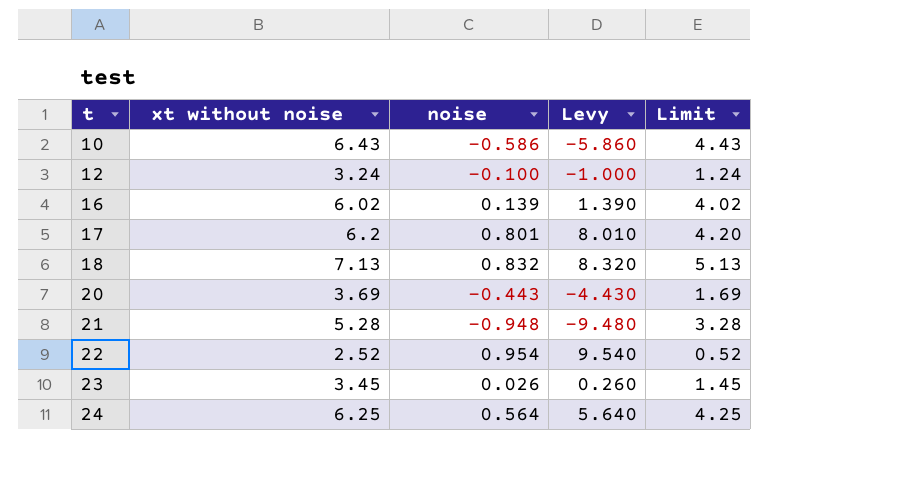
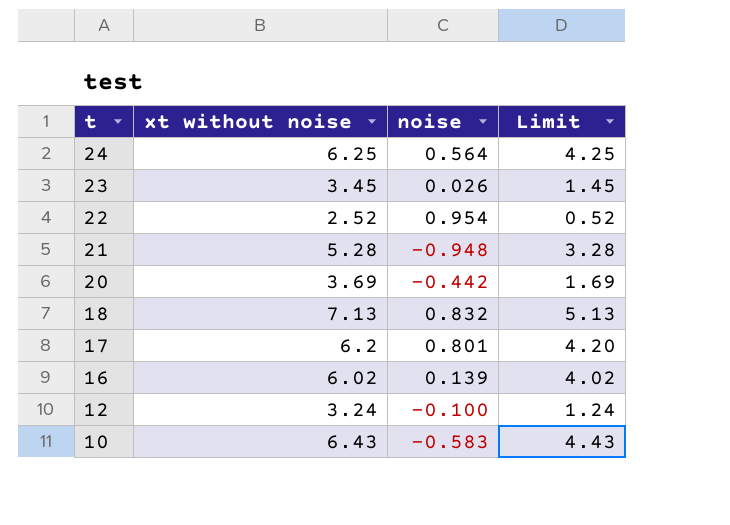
row order: t ascending -> t descending
column Levy | formula: [noise] * 10 -> none
20 | noise: -0.443 -> -0.442
10 | noise: -0.586 -> -0.583

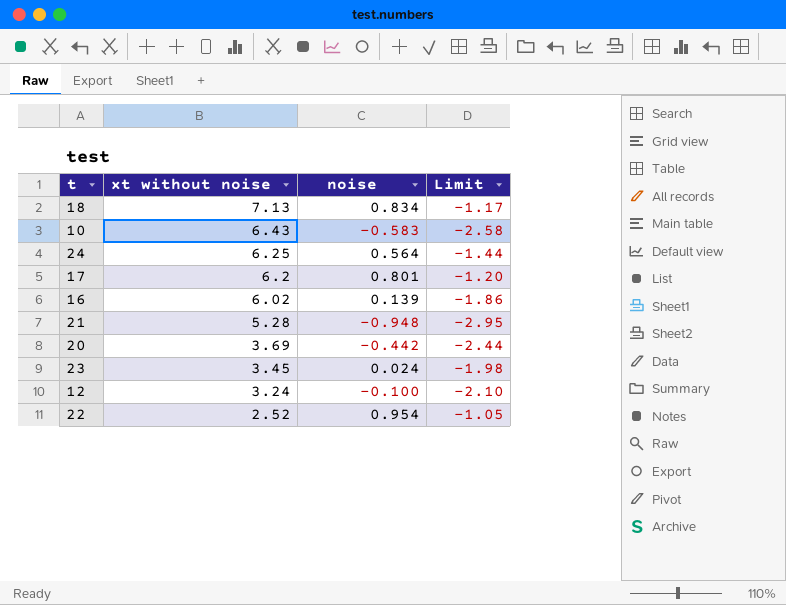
row order: t descending -> xt without noise descending
column Limit | formula: [xt without noise] - 2 -> [noise] - 2
18 | noise: 0.832 -> 0.834
23 | noise: 0.026 -> 0.024

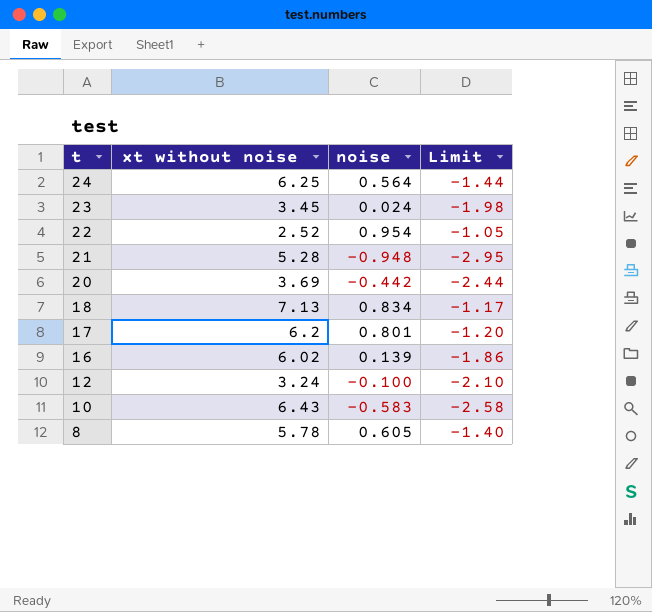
row order: xt without noise descending -> t descending
row 8: none -> 5.78 | 0.605 | -1.40

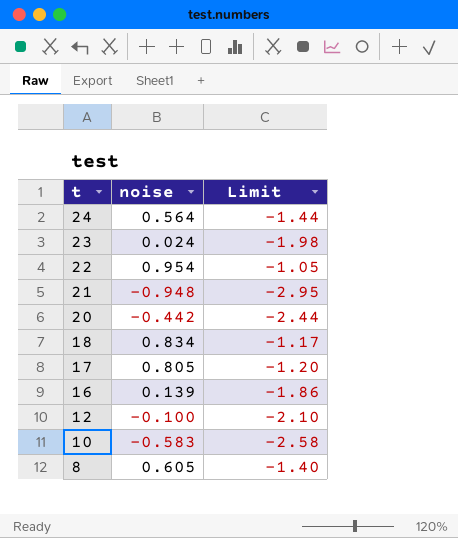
column xt without noise | position: 2 -> none
17 | noise: 0.801 -> 0.805

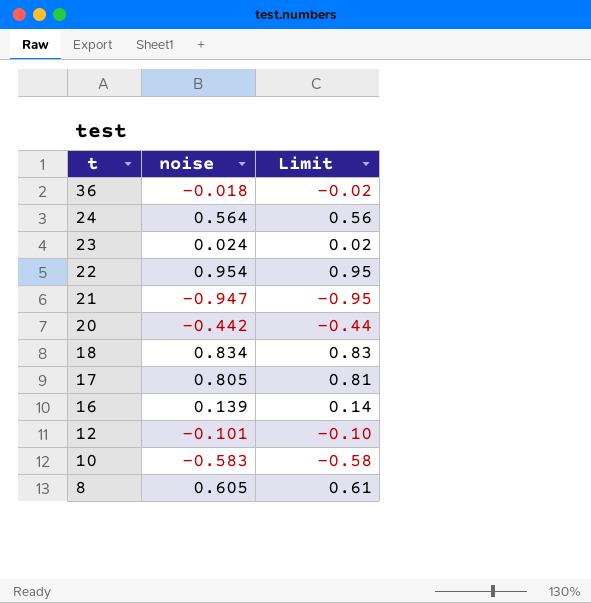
column Limit | formula: [noise] - 2 -> [noise] + 0
row 36: none -> -0.018 | -0.02
21 | noise: -0.948 -> -0.947
12 | noise: -0.100 -> -0.101

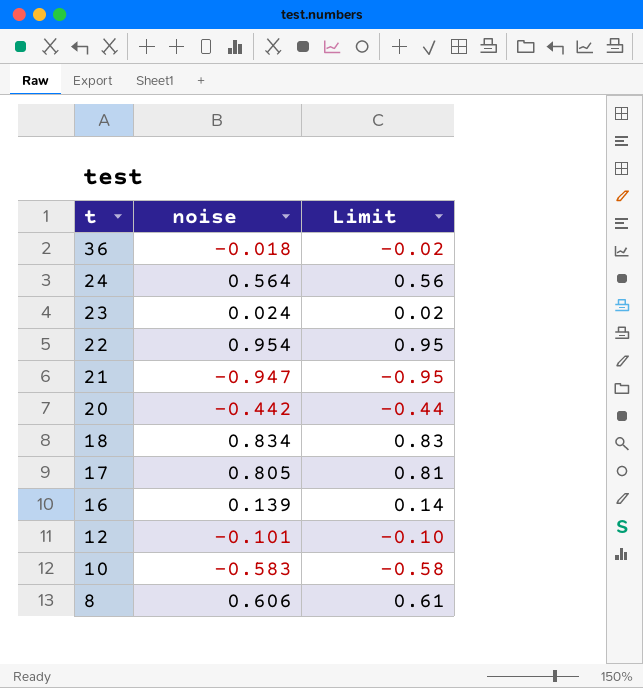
8 | noise: 0.605 -> 0.606

